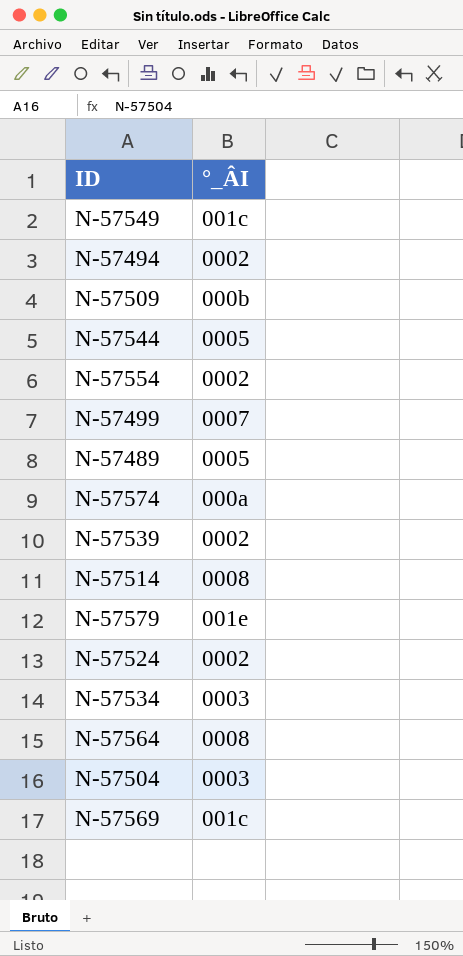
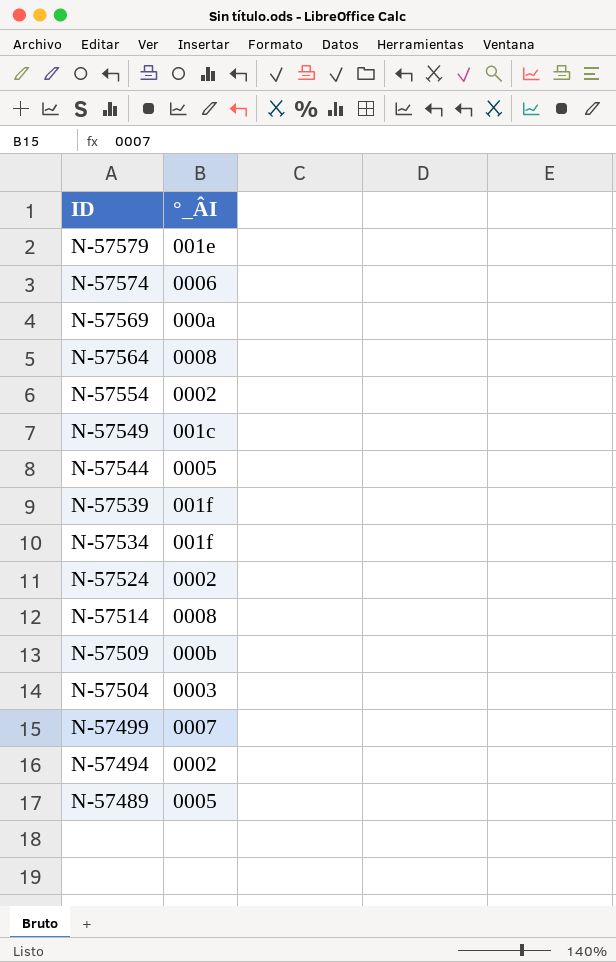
row order: none -> ID descending
N-57574 | °_ÂI: 000a -> 0006
N-57569 | °_ÂI: 001c -> 000a
N-57539 | °_ÂI: 0002 -> 001f
N-57534 | °_ÂI: 0003 -> 001f

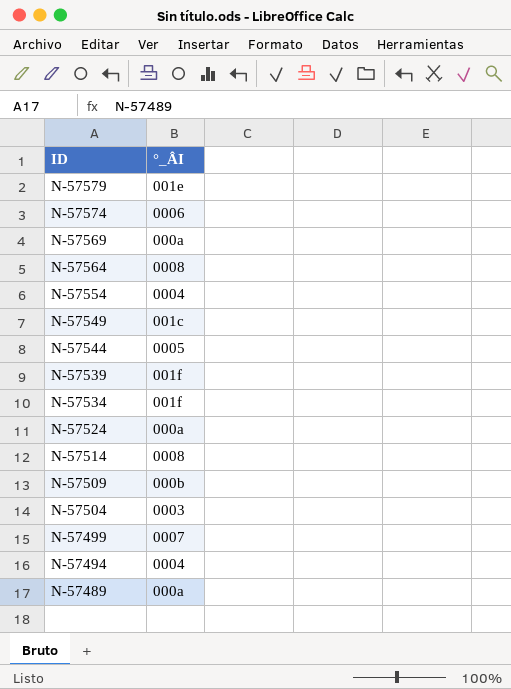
N-57554 | °_ÂI: 0002 -> 0004
N-57524 | °_ÂI: 0002 -> 000a
N-57494 | °_ÂI: 0002 -> 0004
N-57489 | °_ÂI: 0005 -> 000a

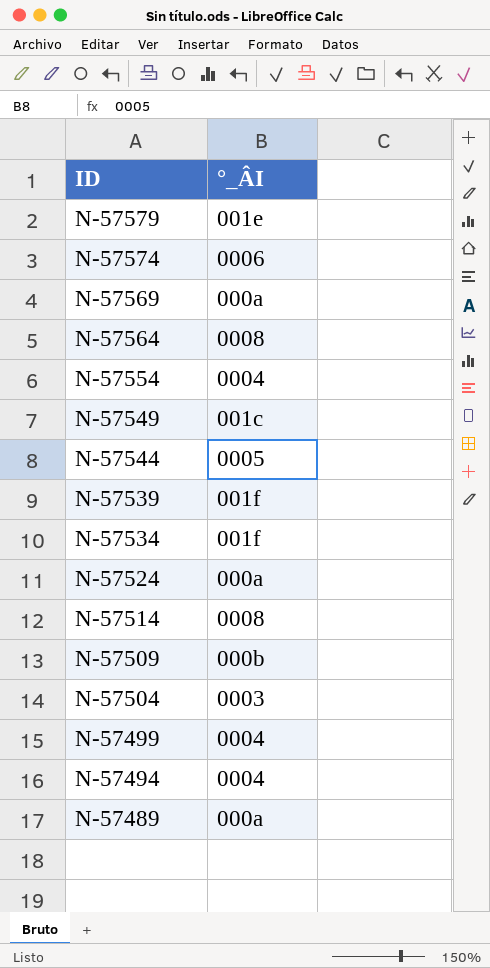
N-57499 | °_ÂI: 0007 -> 0004

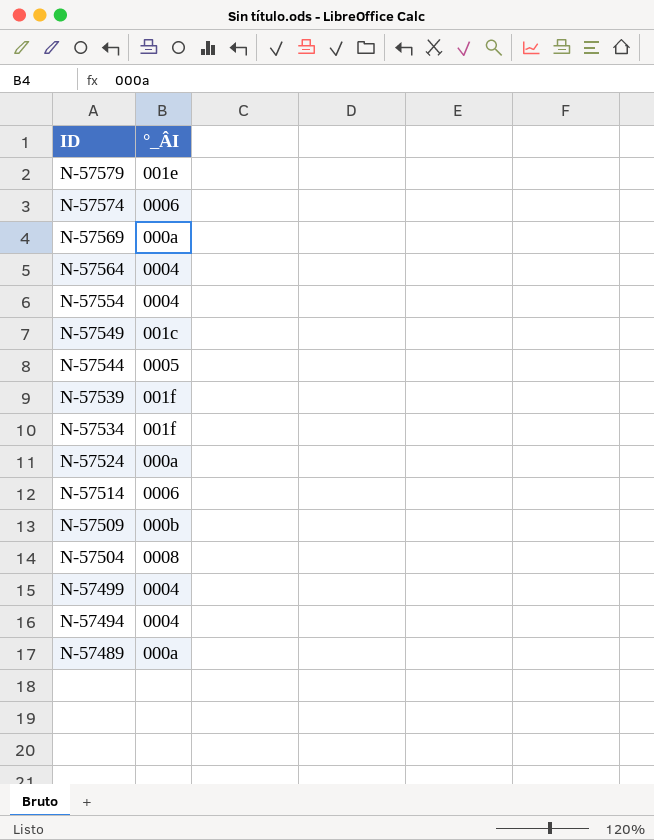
N-57564 | °_ÂI: 0008 -> 0004
N-57514 | °_ÂI: 0008 -> 0006
N-57504 | °_ÂI: 0003 -> 0008

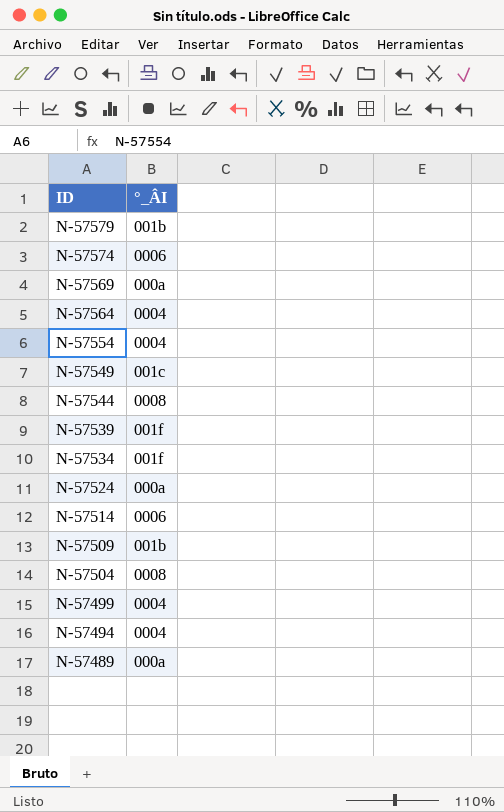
N-57579 | °_ÂI: 001e -> 001b
N-57544 | °_ÂI: 0005 -> 0008
N-57509 | °_ÂI: 000b -> 001b

